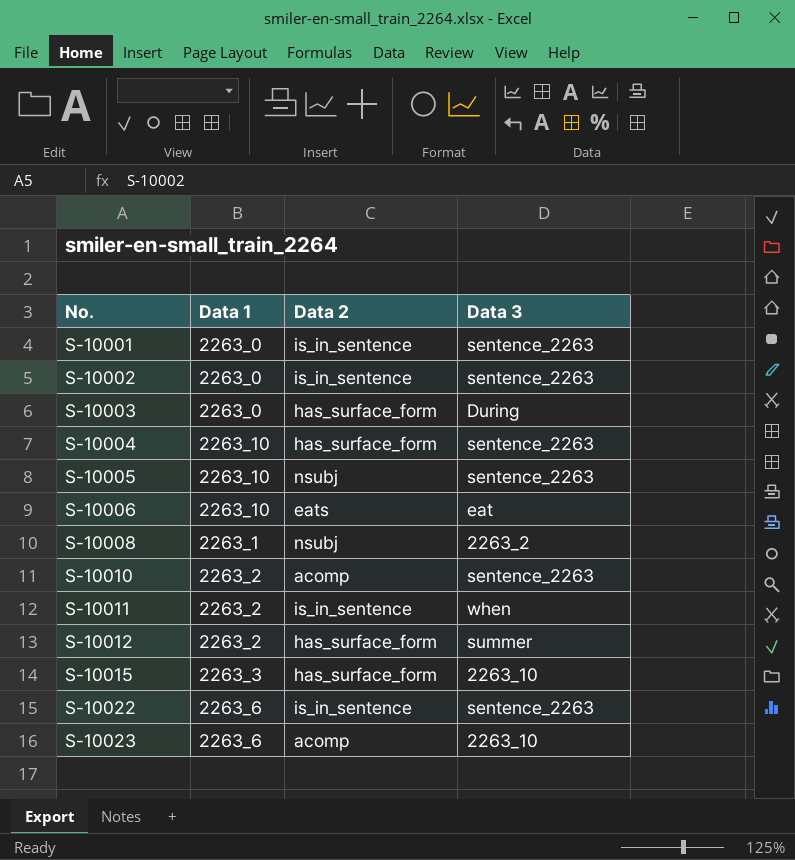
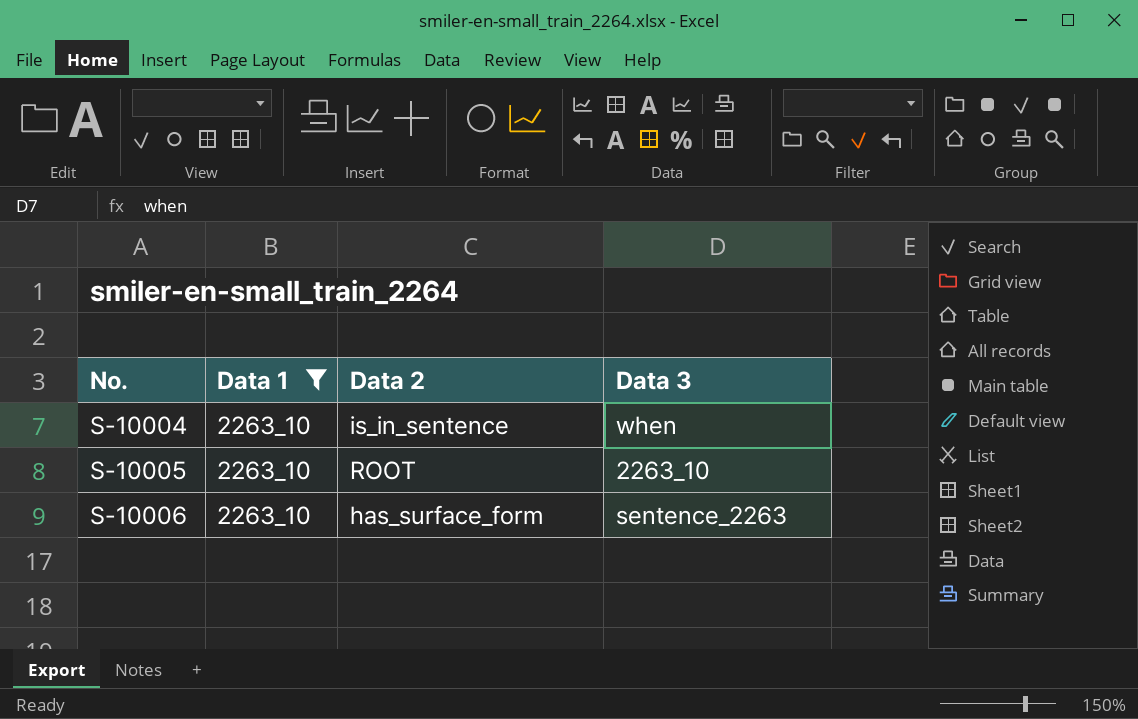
filter: none -> Data 1 = 2263_10
S-10004 | Data 2: has_surface_form -> is_in_sentence
S-10004 | Data 3: sentence_2263 -> when
S-10005 | Data 2: nsubj -> ROOT
S-10005 | Data 3: sentence_2263 -> 2263_10
S-10006 | Data 2: eats -> has_surface_form
S-10006 | Data 3: eat -> sentence_2263

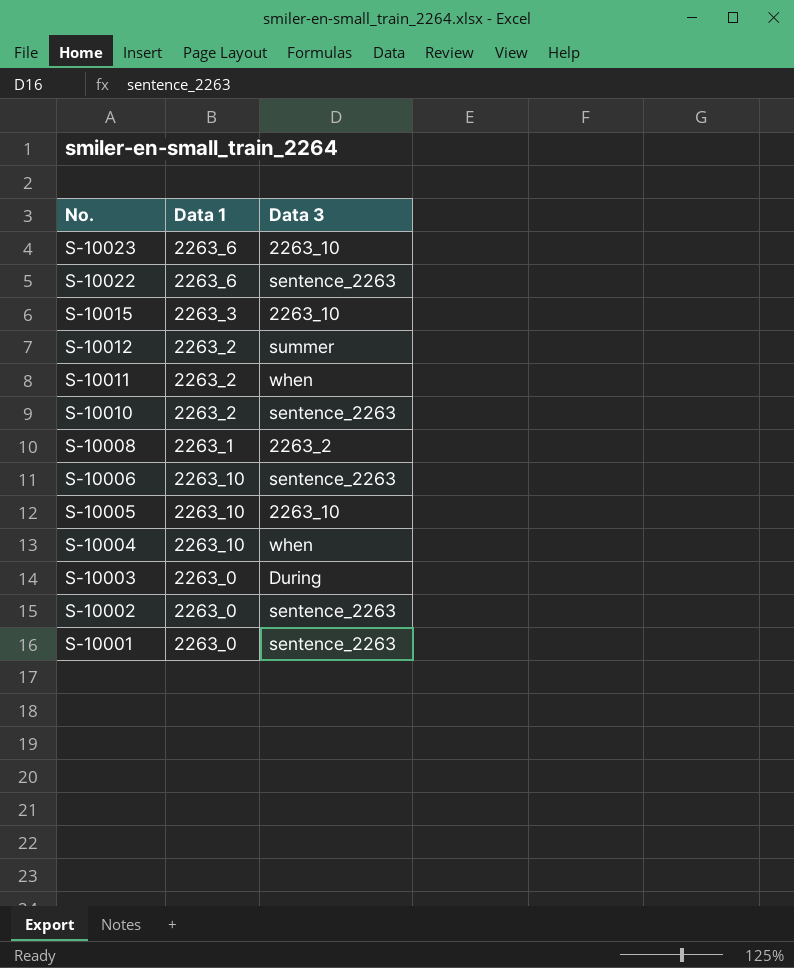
filter: Data 1 = 2263_10 -> none
row order: No. ascending -> No. descending
column Data 2 | position: 3 -> none

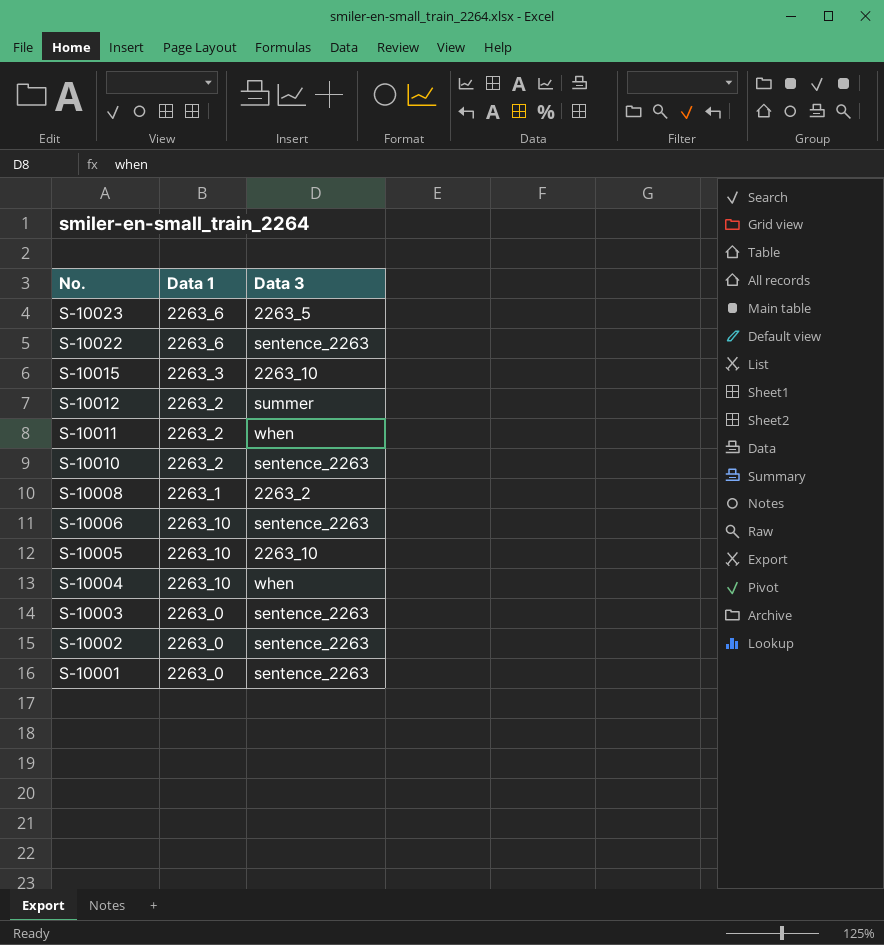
S-10023 | Data 3: 2263_10 -> 2263_5
S-10003 | Data 3: During -> sentence_2263

